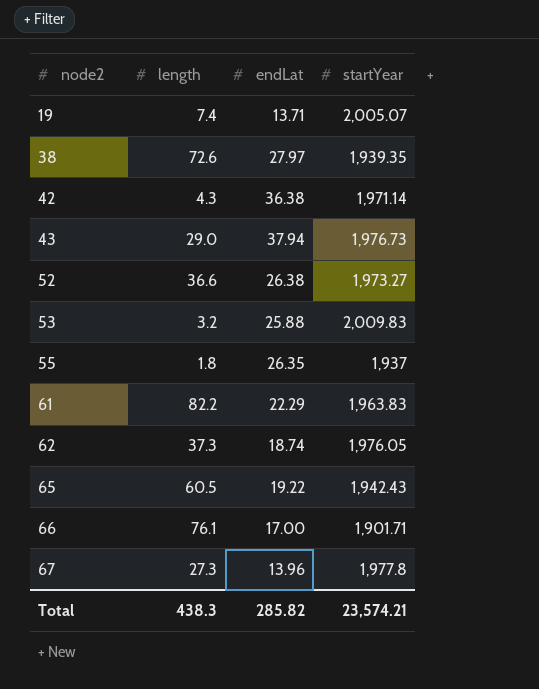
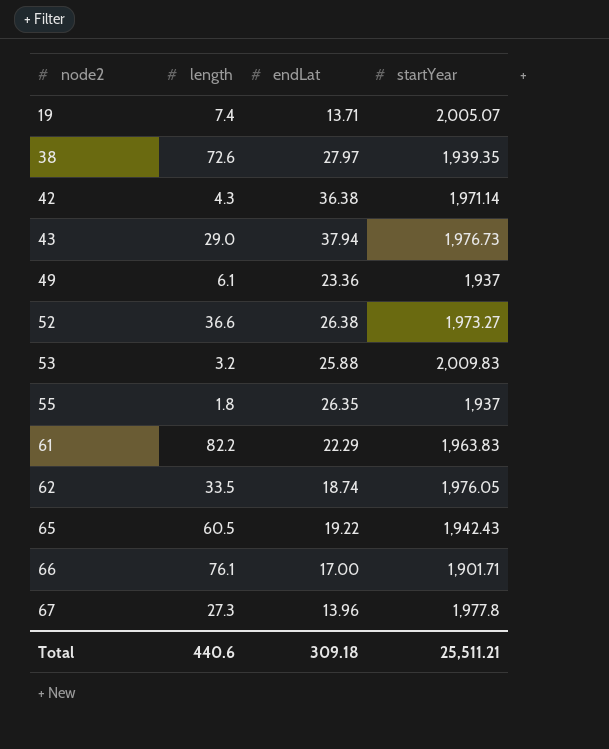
row 49: none -> 6.1 | 23.36 | 1,937
62 | length: 37.3 -> 33.5
Total | length: 438.3 -> 440.6
Total | endLat: 285.82 -> 309.18
Total | startYear: 23,574.21 -> 25,511.21

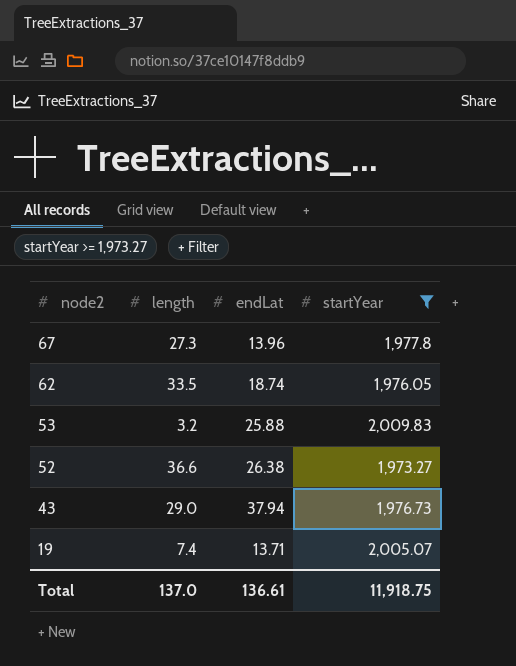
filter: none -> startYear >= 1,973.27
row order: node2 ascending -> node2 descending
Total | length: 440.6 -> 137.0
Total | endLat: 309.18 -> 136.61
Total | startYear: 25,511.21 -> 11,918.75

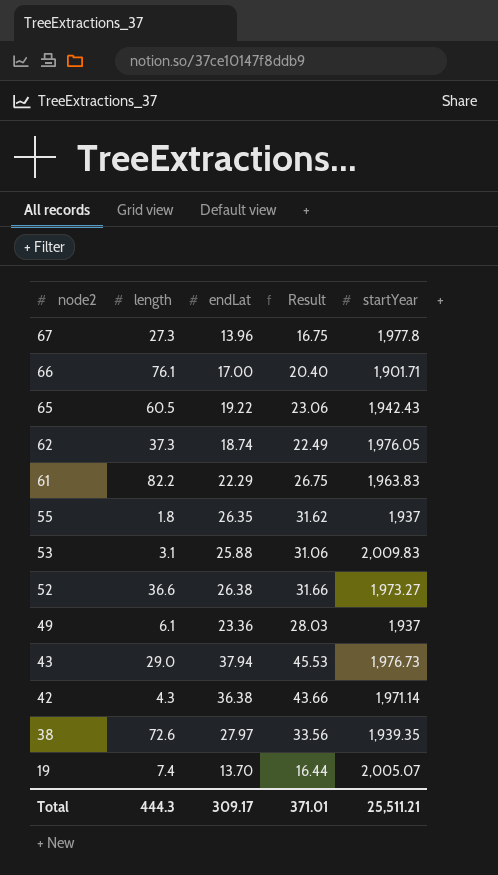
filter: startYear >= 1,973.27 -> none
column Result | formula: none -> [endLat] * 1.2
62 | length: 33.5 -> 37.3
53 | length: 3.2 -> 3.1
19 | endLat: 13.71 -> 13.70
Total | length: 137.0 -> 444.3
Total | endLat: 136.61 -> 309.17
Total | startYear: 11,918.75 -> 25,511.21

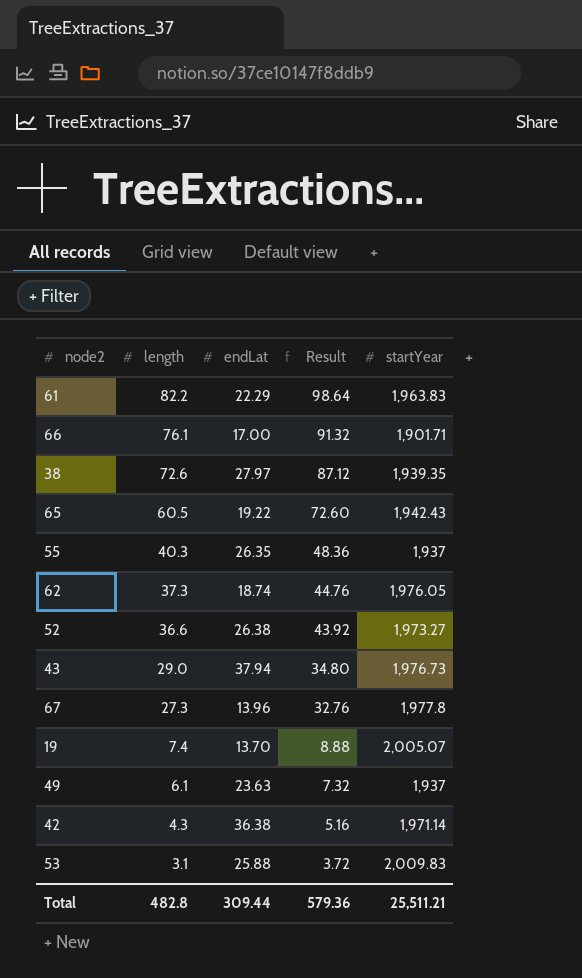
row order: node2 descending -> length descending
column Result | formula: [endLat] * 1.2 -> [length] * 1.2
55 | length: 1.8 -> 40.3
49 | endLat: 23.36 -> 23.63
Total | length: 444.3 -> 482.8
Total | endLat: 309.17 -> 309.44
Total | Result: 371.01 -> 579.36

